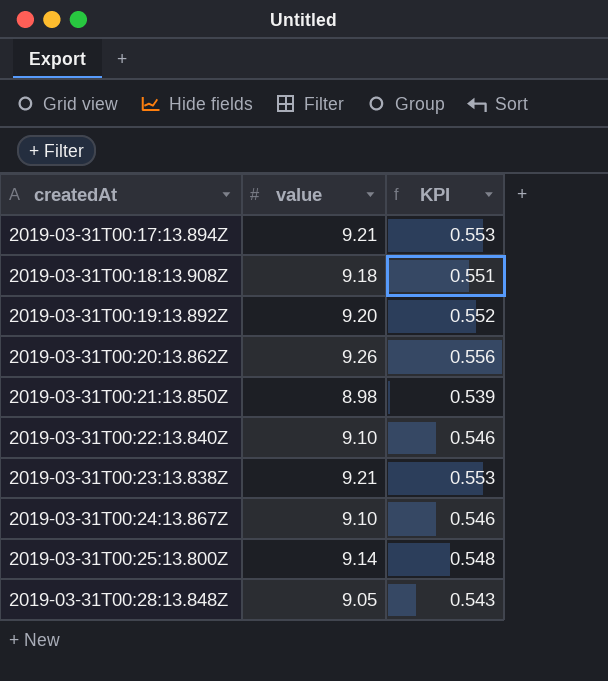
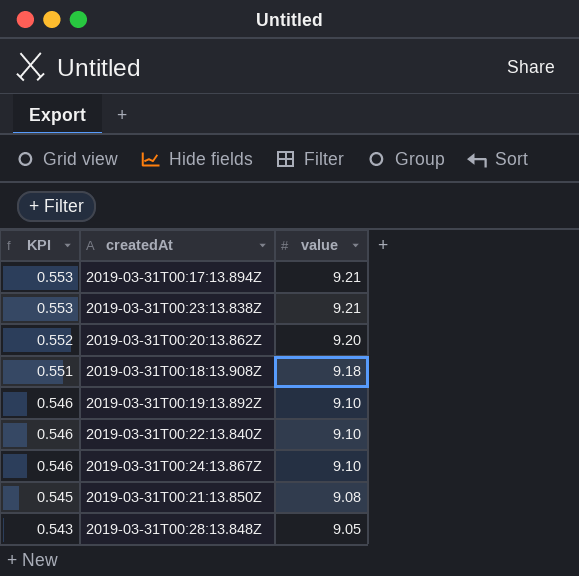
row order: createdAt ascending -> KPI descending
column KPI | position: 3 -> 1
row 2019-03-31T00:25:13.800Z: 9.14 | 0.548 -> none
2019-03-31T00:20:13.862Z | KPI: 0.556 -> 0.552
2019-03-31T00:20:13.862Z | value: 9.26 -> 9.20
2019-03-31T00:19:13.892Z | KPI: 0.552 -> 0.546
2019-03-31T00:19:13.892Z | value: 9.20 -> 9.10
2019-03-31T00:21:13.850Z | KPI: 0.539 -> 0.545
2019-03-31T00:21:13.850Z | value: 8.98 -> 9.08

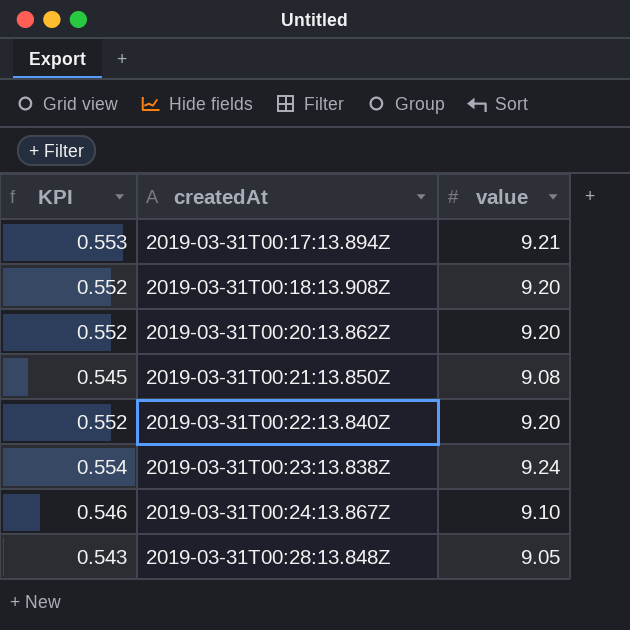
row order: KPI descending -> createdAt ascending
row 2019-03-31T00:19:13.892Z: 0.546 | 9.10 -> none
2019-03-31T00:18:13.908Z | KPI: 0.551 -> 0.552
2019-03-31T00:18:13.908Z | value: 9.18 -> 9.20
2019-03-31T00:22:13.840Z | KPI: 0.546 -> 0.552
2019-03-31T00:22:13.840Z | value: 9.10 -> 9.20
2019-03-31T00:23:13.838Z | KPI: 0.553 -> 0.554
2019-03-31T00:23:13.838Z | value: 9.21 -> 9.24

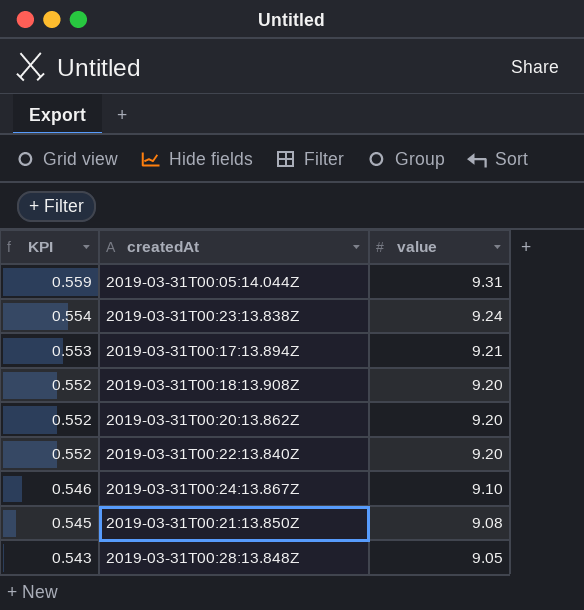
row order: createdAt ascending -> KPI descending
row 2019-03-31T00:05:14.044Z: none -> 0.559 | 9.31

